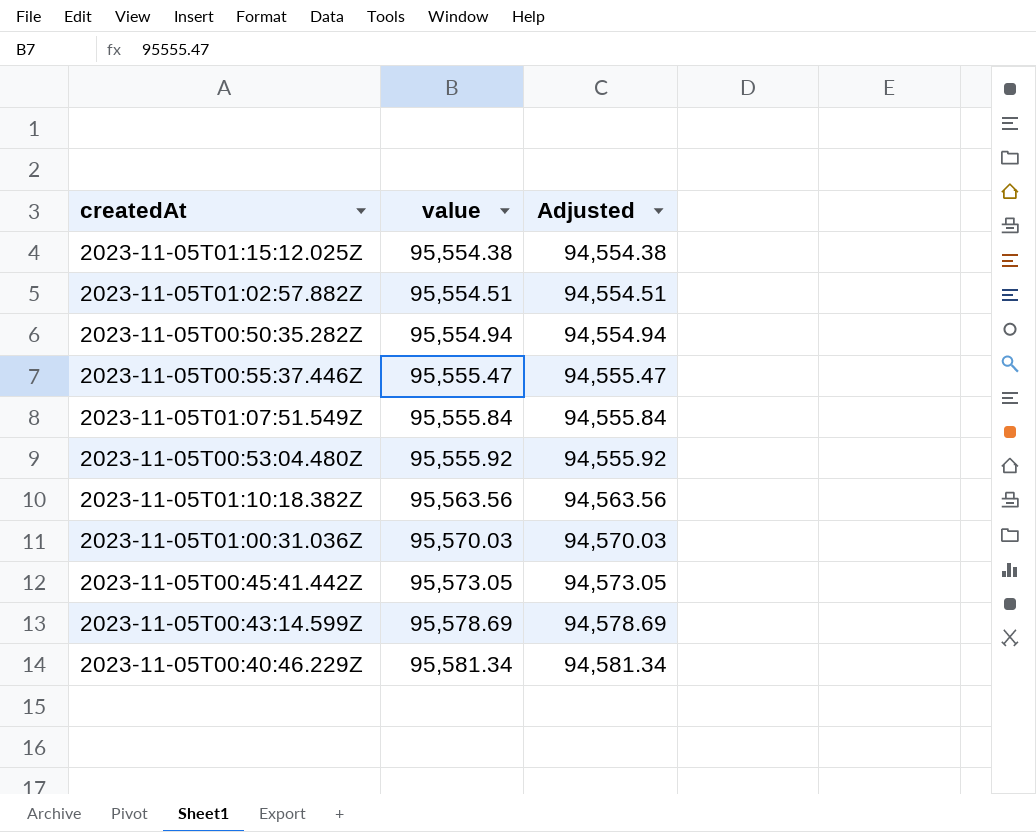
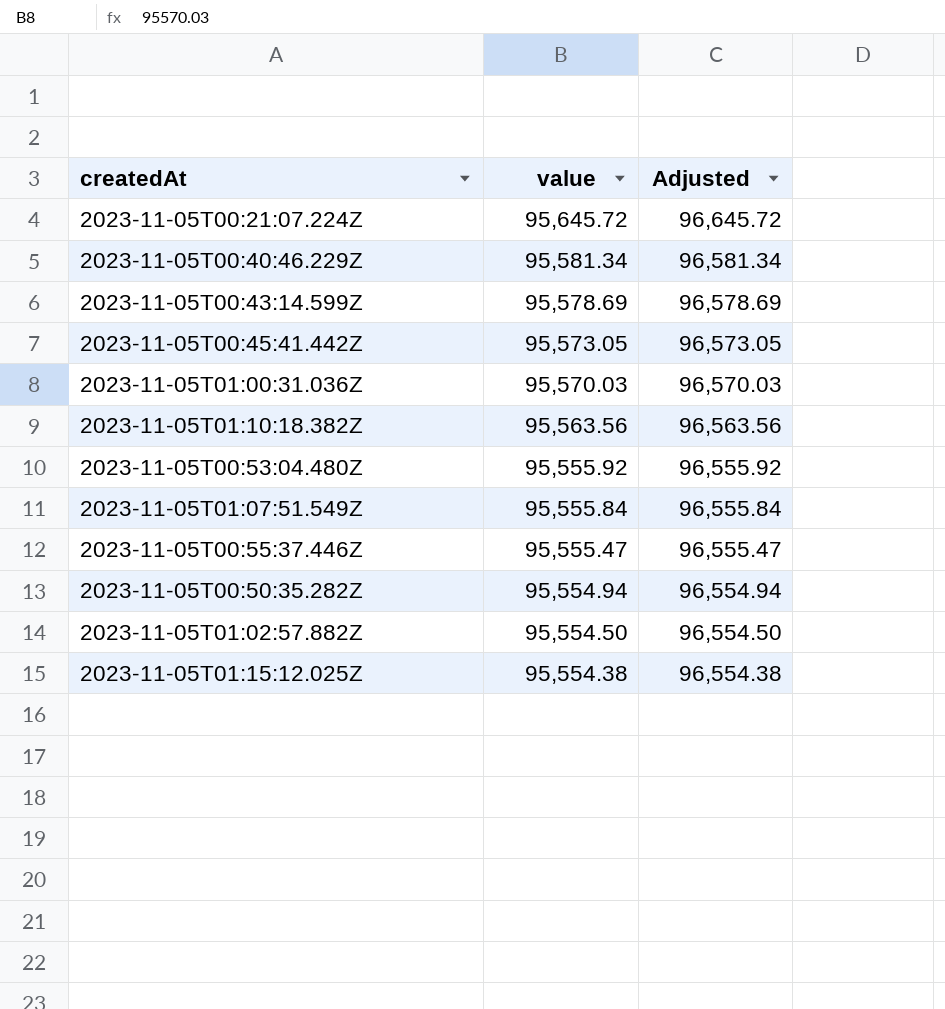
row order: value ascending -> value descending
column Adjusted | formula: [value] - 1000 -> [value] + 1000
row 2023-11-05T00:21:07.224Z: none -> 95,645.72 | 96,645.72
2023-11-05T01:02:57.882Z | value: 95,554.51 -> 95,554.50

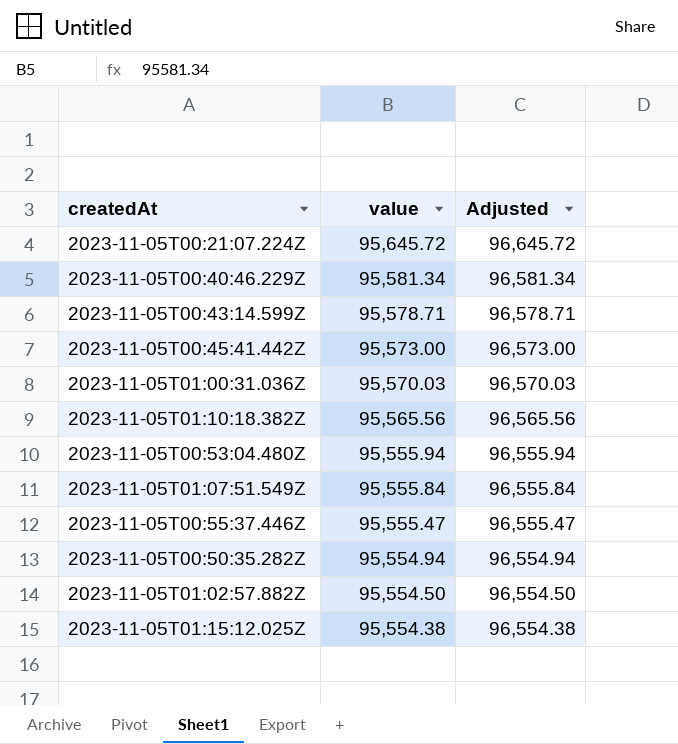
2023-11-05T00:43:14.599Z | value: 95,578.69 -> 95,578.71
2023-11-05T00:43:14.599Z | Adjusted: 96,578.69 -> 96,578.71
2023-11-05T00:45:41.442Z | value: 95,573.05 -> 95,573.00
2023-11-05T00:45:41.442Z | Adjusted: 96,573.05 -> 96,573.00
2023-11-05T01:10:18.382Z | value: 95,563.56 -> 95,565.56
2023-11-05T01:10:18.382Z | Adjusted: 96,563.56 -> 96,565.56
2023-11-05T00:53:04.480Z | value: 95,555.92 -> 95,555.94
2023-11-05T00:53:04.480Z | Adjusted: 96,555.92 -> 96,555.94

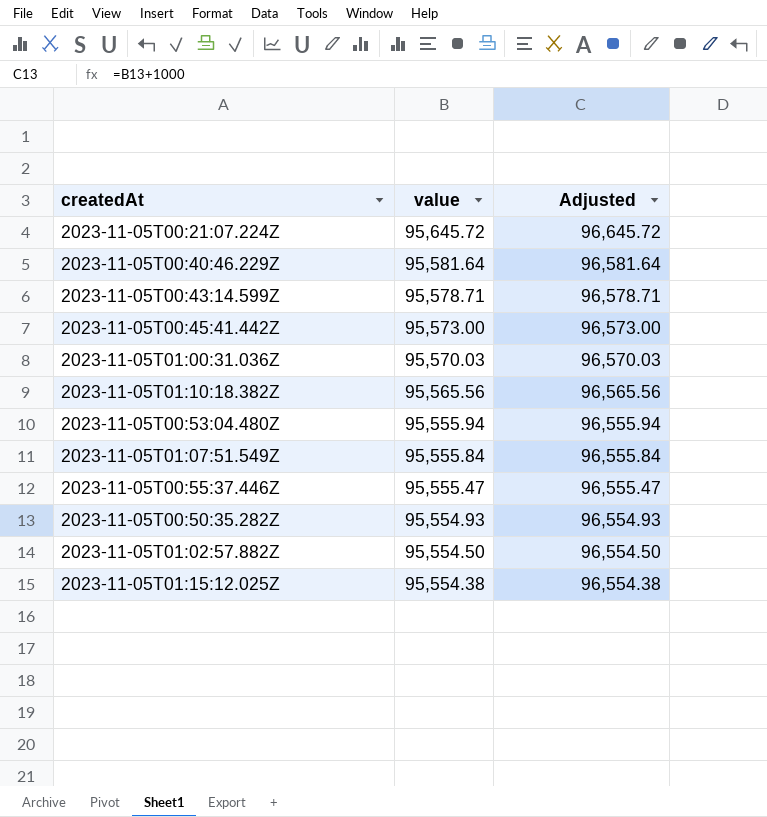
2023-11-05T00:40:46.229Z | value: 95,581.34 -> 95,581.64
2023-11-05T00:40:46.229Z | Adjusted: 96,581.34 -> 96,581.64
2023-11-05T00:50:35.282Z | value: 95,554.94 -> 95,554.93
2023-11-05T00:50:35.282Z | Adjusted: 96,554.94 -> 96,554.93

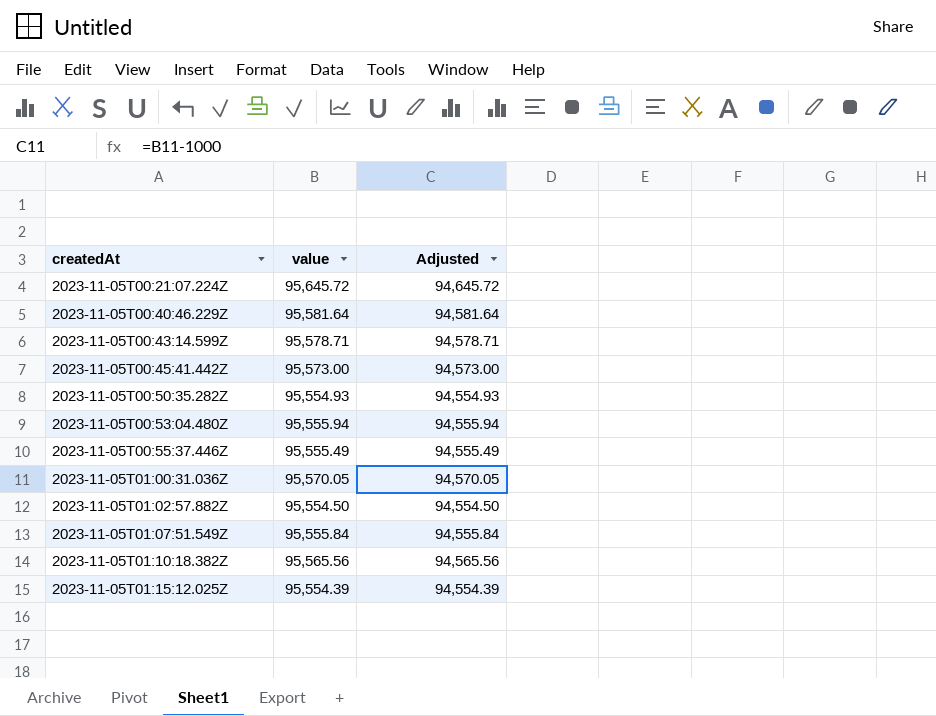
row order: value descending -> createdAt ascending
column Adjusted | formula: [value] + 1000 -> [value] - 1000
2023-11-05T00:55:37.446Z | value: 95,555.47 -> 95,555.49
2023-11-05T01:00:31.036Z | value: 95,570.03 -> 95,570.05
2023-11-05T01:15:12.025Z | value: 95,554.38 -> 95,554.39

